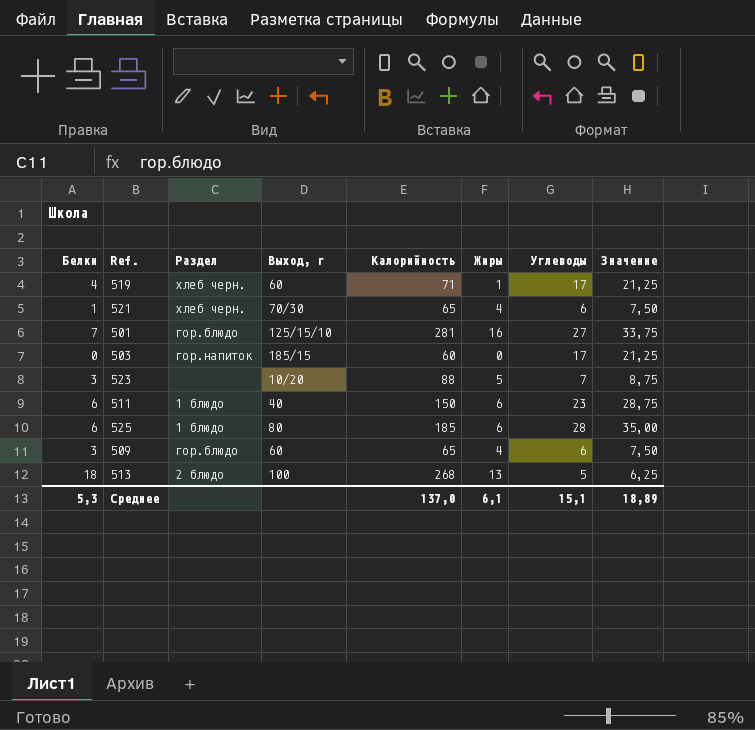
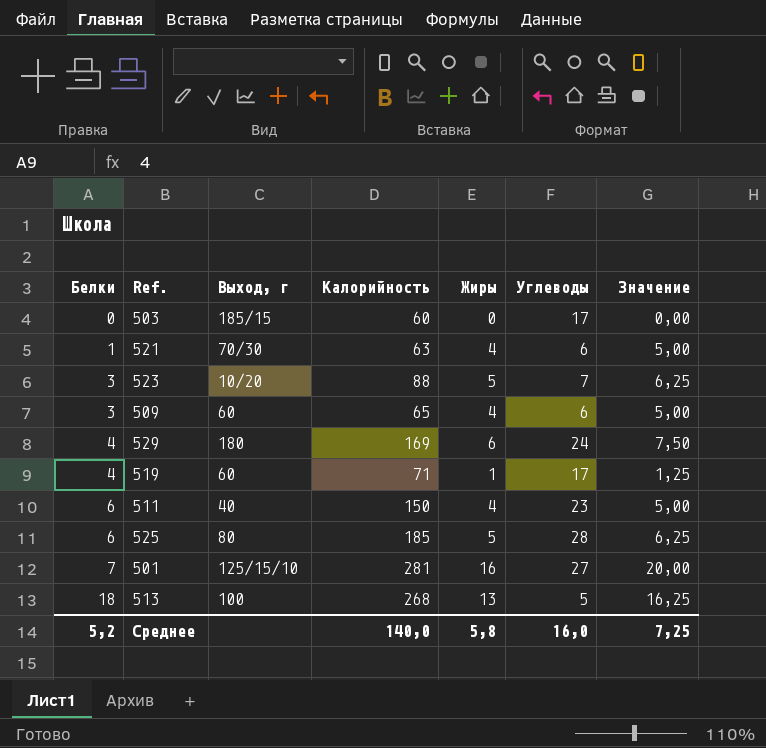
row order: none -> Белки ascending
column Раздел | position: 3 -> none
column Значение | formula: [Углеводы] * 1,25 -> [Жиры] * 1,25
521 | Калорийность: 65 -> 63
row 529: none -> 4 | 180 | 169 | 6 | 24 | 7,50
511 | Жиры: 6 -> 4
525 | Жиры: 6 -> 5
Среднее | Белки: 5,3 -> 5,2
Среднее | Калорийность: 137,0 -> 140,0
Среднее | Жиры: 6,1 -> 5,8
Среднее | Углеводы: 15,1 -> 16,0
Среднее | Значение: 18,89 -> 7,25

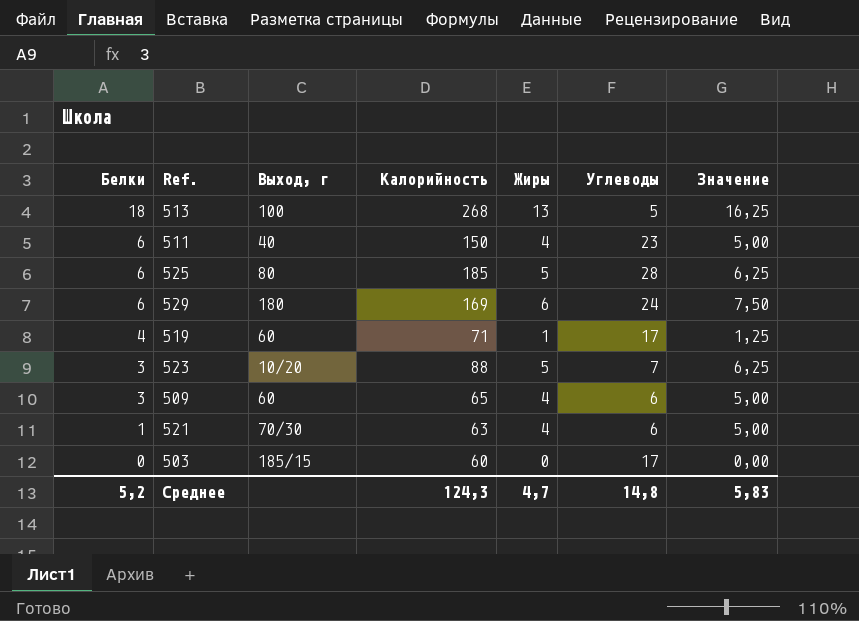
row order: Белки ascending -> Белки descending
row 501: 7 | 125/15/10 | 281 | 16 | 27 | 20,00 -> none
529 | Белки: 4 -> 6
Среднее | Калорийность: 140,0 -> 124,3
Среднее | Жиры: 5,8 -> 4,7
Среднее | Углеводы: 16,0 -> 14,8
Среднее | Значение: 7,25 -> 5,83

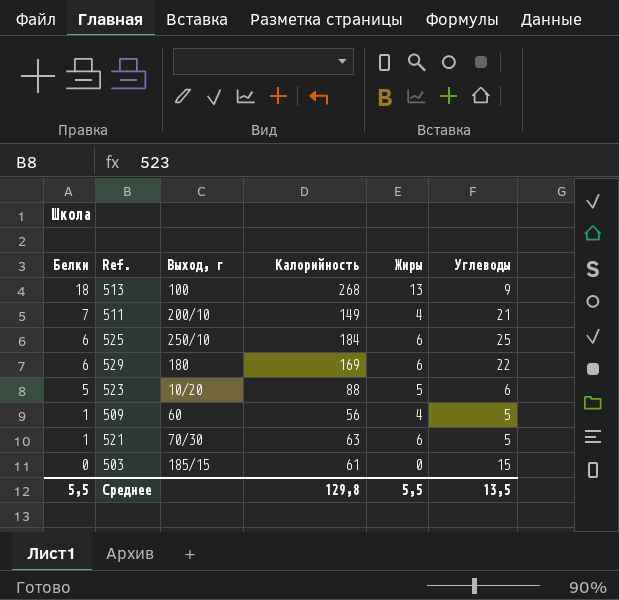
column Значение | formula: [Жиры] * 1,25 -> none
row 519: 4 | 60 | 71 | 1 | 17 | 1,25 -> none
513 | Углеводы: 5 -> 9
511 | Белки: 6 -> 7
511 | Выход, г: 40 -> 200/10
511 | Калорийность: 150 -> 149
511 | Углеводы: 23 -> 21
525 | Выход, г: 80 -> 250/10
525 | Калорийность: 185 -> 184
525 | Жиры: 5 -> 6
525 | Углеводы: 28 -> 25
529 | Углеводы: 24 -> 22
523 | Белки: 3 -> 5
523 | Углеводы: 7 -> 6
509 | Белки: 3 -> 1
509 | Калорийность: 65 -> 56
509 | Углеводы: 6 -> 5
521 | Жиры: 4 -> 6
521 | Углеводы: 6 -> 5
503 | Калорийность: 60 -> 61
503 | Углеводы: 17 -> 15
Среднее | Белки: 5,2 -> 5,5
Среднее | Калорийность: 124,3 -> 129,8
Среднее | Жиры: 4,7 -> 5,5
Среднее | Углеводы: 14,8 -> 13,5

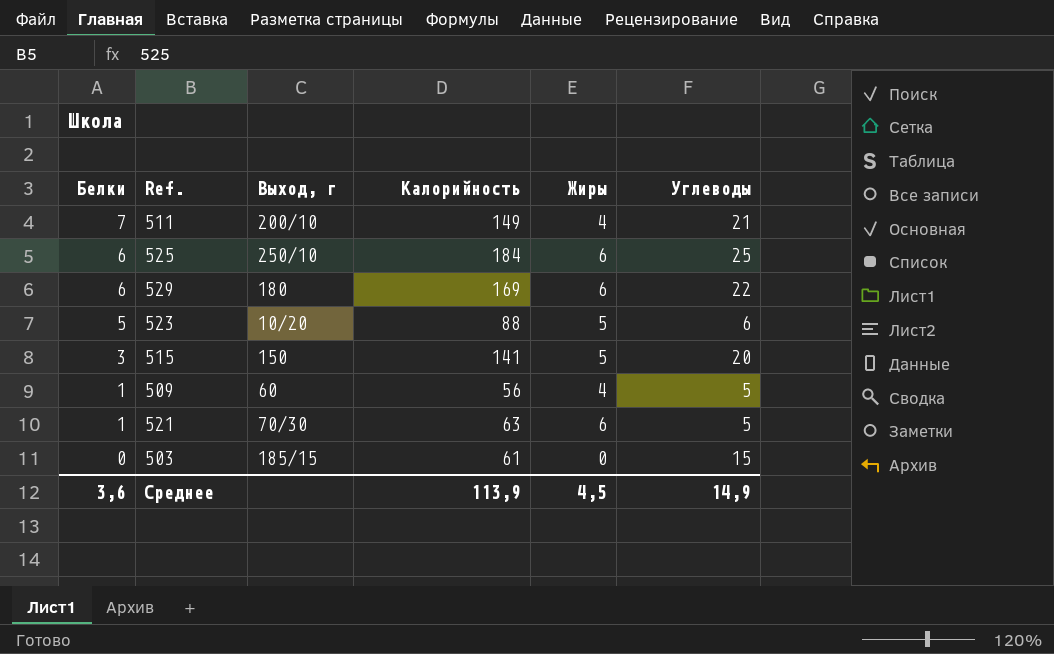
row 513: 18 | 100 | 268 | 13 | 9 -> none
row 515: none -> 3 | 150 | 141 | 5 | 20
Среднее | Белки: 5,5 -> 3,6
Среднее | Калорийность: 129,8 -> 113,9
Среднее | Жиры: 5,5 -> 4,5
Среднее | Углеводы: 13,5 -> 14,9

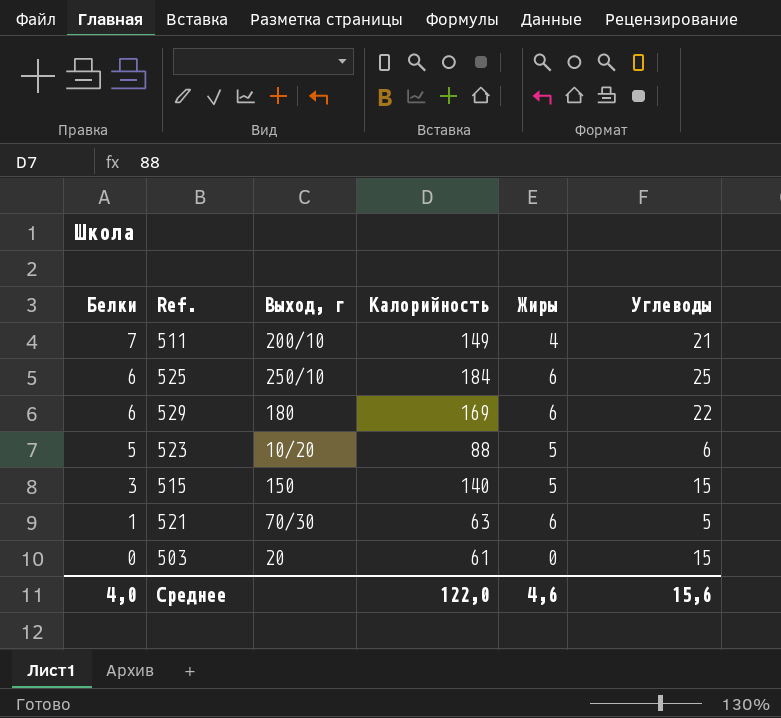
row 509: 1 | 60 | 56 | 4 | 5 -> none
515 | Калорийность: 141 -> 140
515 | Углеводы: 20 -> 15
503 | Выход, г: 185/15 -> 20
Среднее | Белки: 3,6 -> 4,0
Среднее | Калорийность: 113,9 -> 122,0
Среднее | Жиры: 4,5 -> 4,6
Среднее | Углеводы: 14,9 -> 15,6

